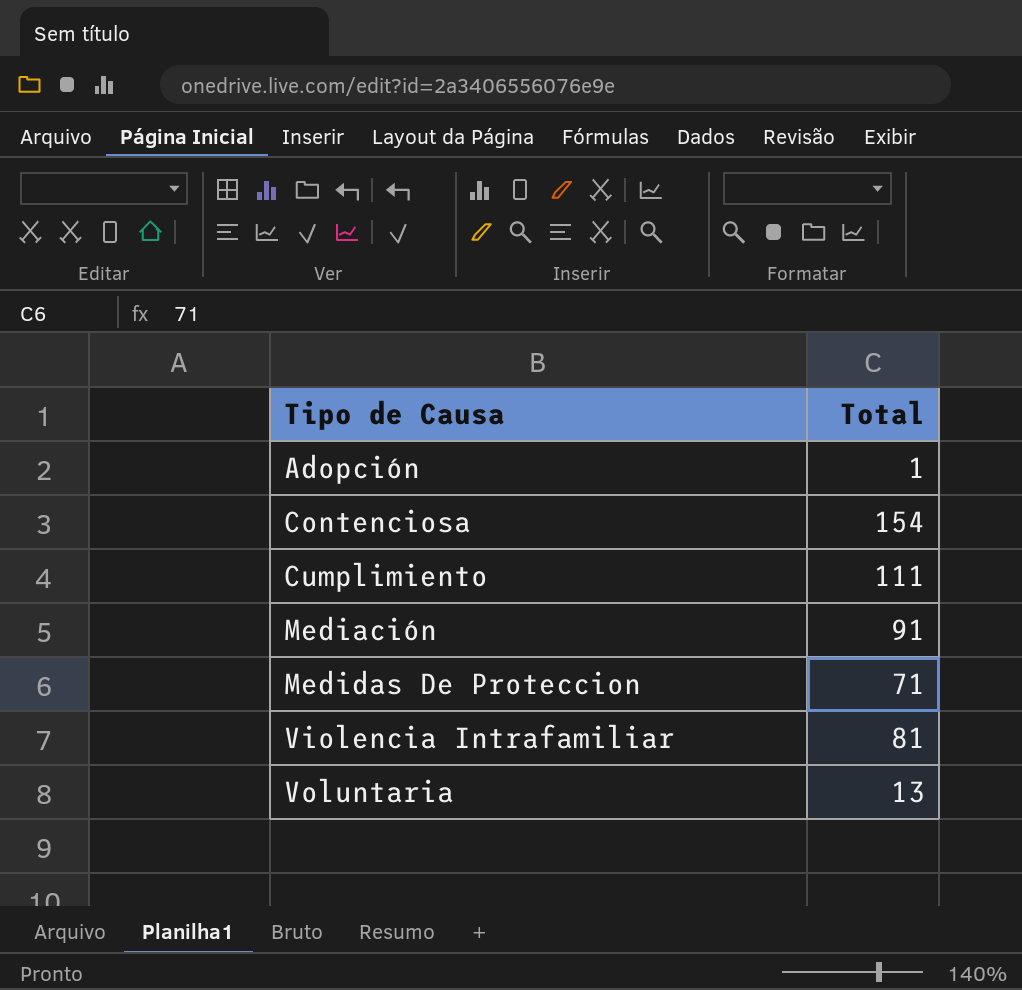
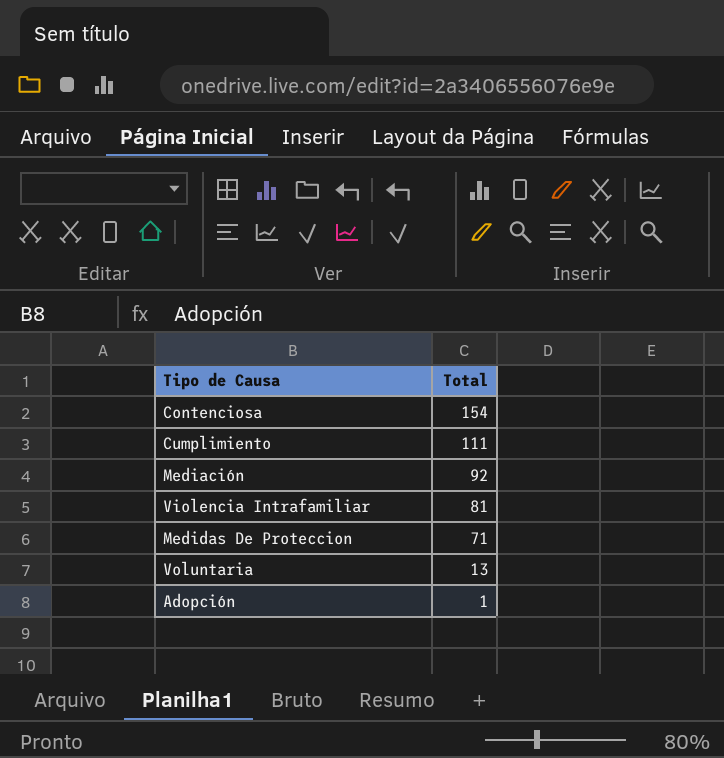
row order: Tipo de Causa ascending -> Total descending
Mediación | Total: 91 -> 92

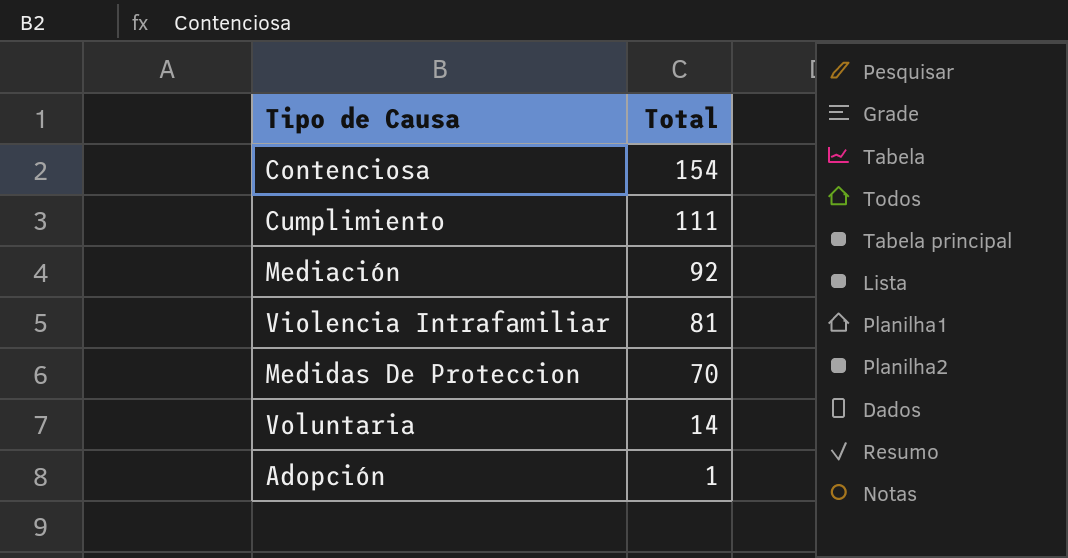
Medidas De Proteccion | Total: 71 -> 70
Voluntaria | Total: 13 -> 14

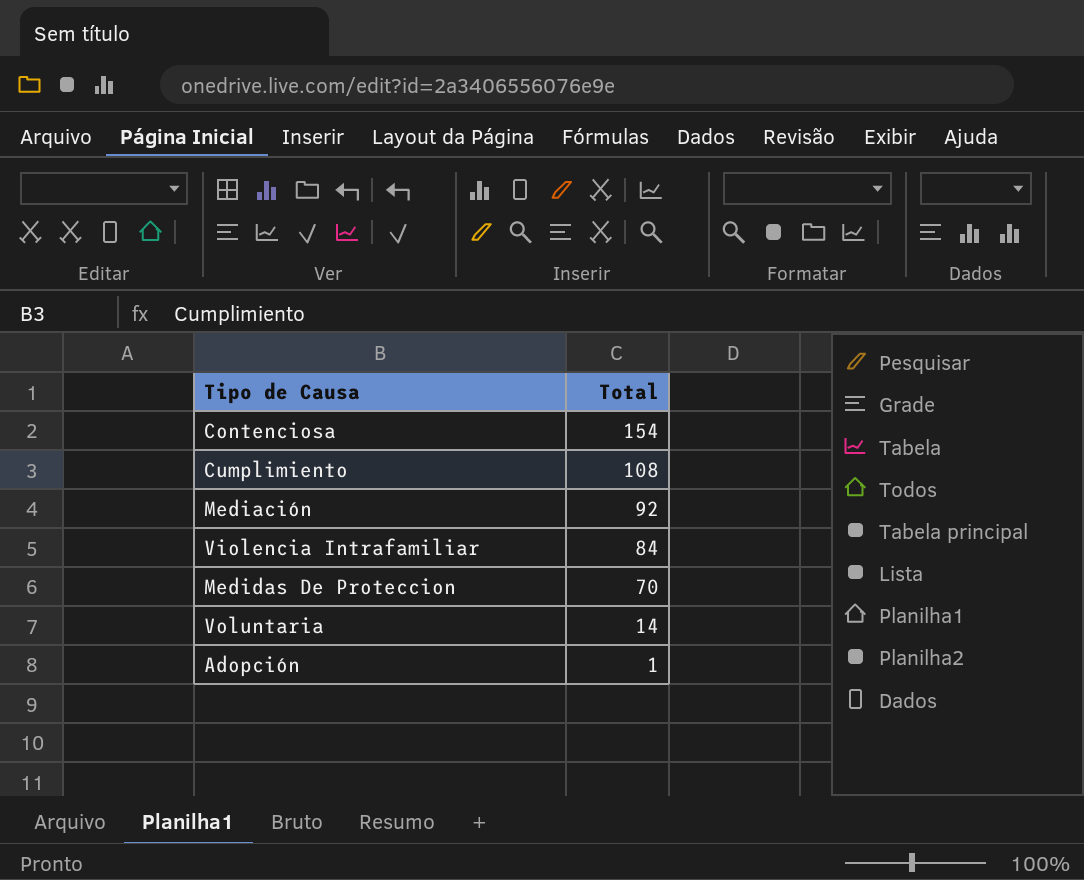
Cumplimiento | Total: 111 -> 108
Violencia Intrafamiliar | Total: 81 -> 84

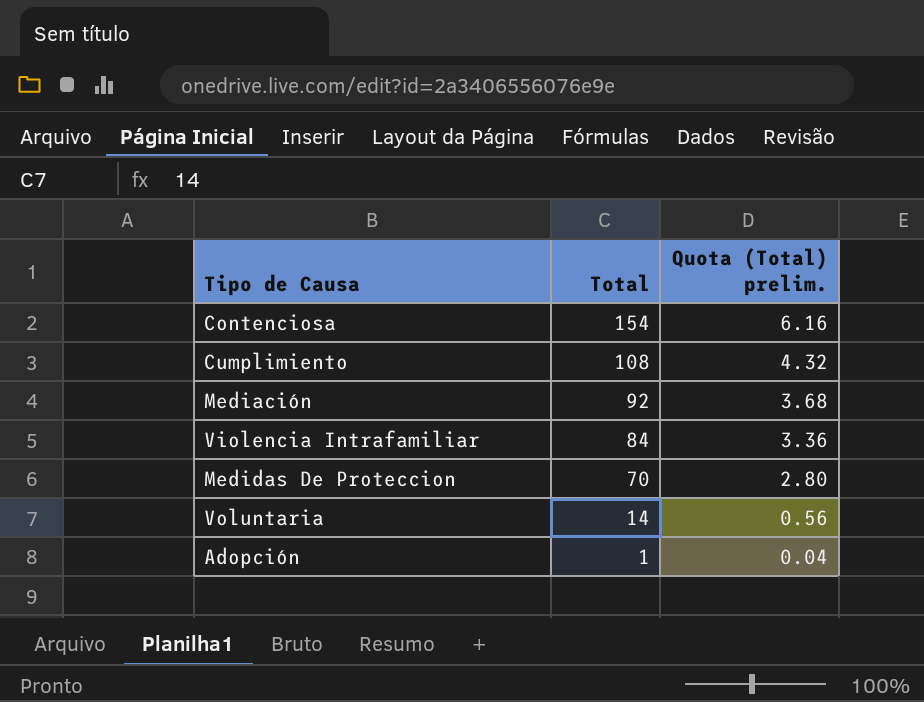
column Quota (Total) prelim. | formula: none -> [Total] * 0.04

